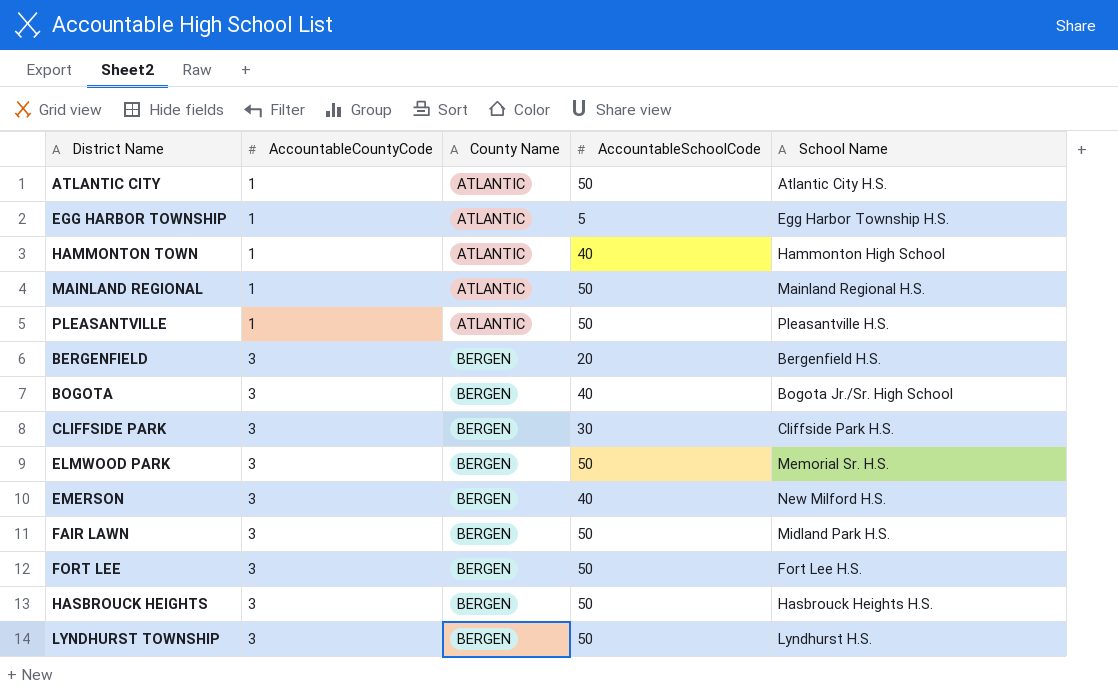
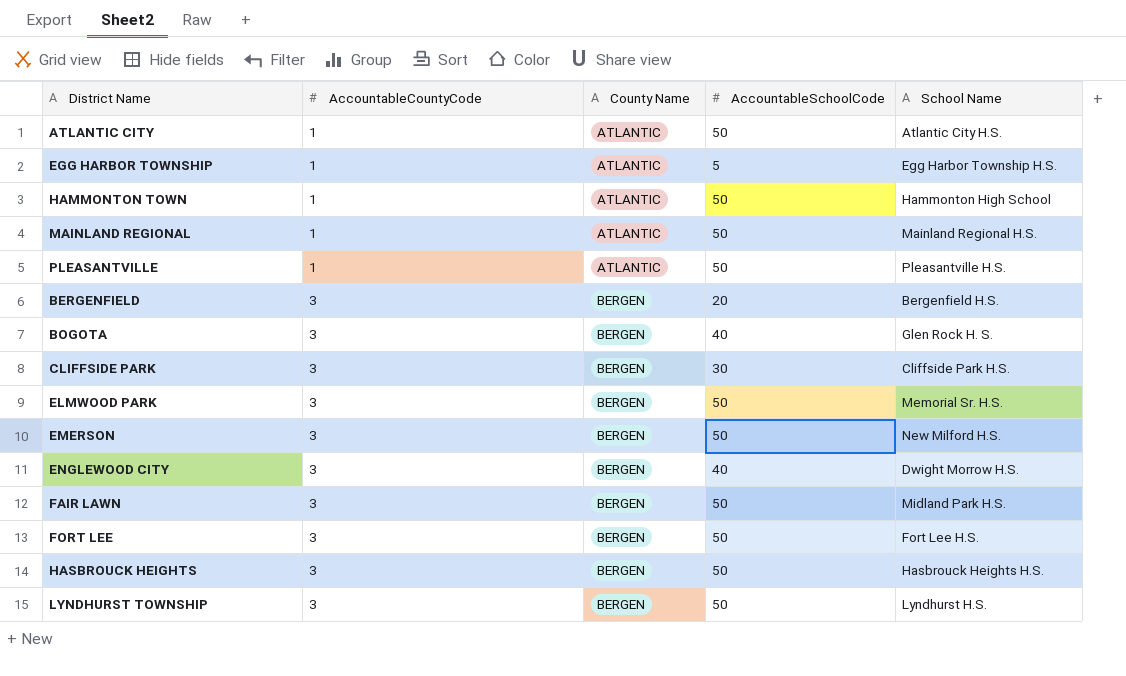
HAMMONTON TOWN | AccountableSchoolCode: 40 -> 50
BOGOTA | School Name: Bogota Jr./Sr. High School -> Glen Rock H. S.
EMERSON | AccountableSchoolCode: 40 -> 50
row ENGLEWOOD CITY: none -> 3 | BERGEN | 40 | Dwight Morrow H.S.

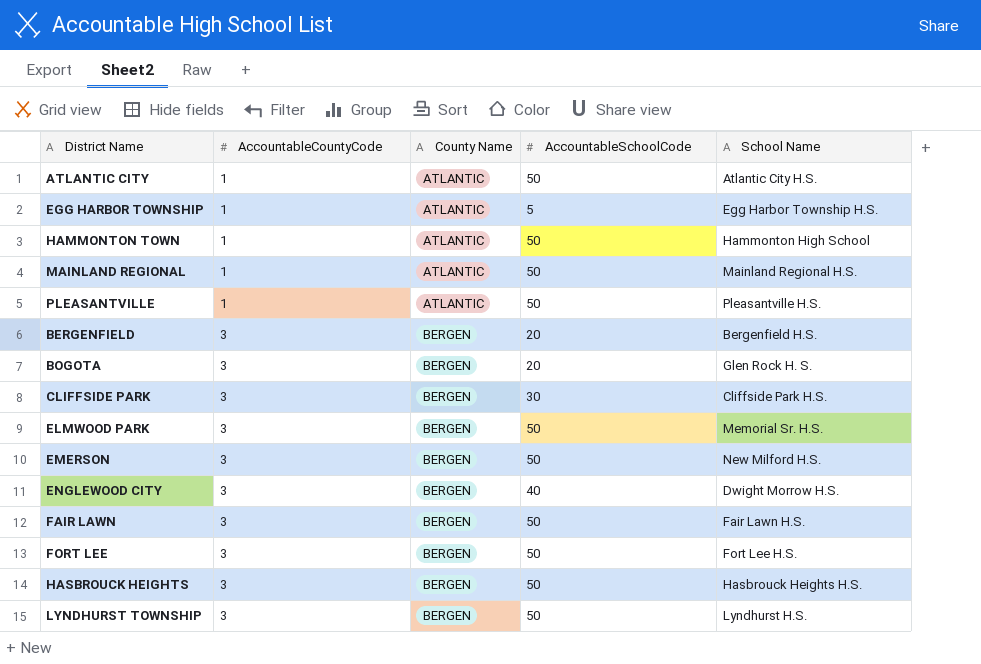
BOGOTA | AccountableSchoolCode: 40 -> 20
FAIR LAWN | School Name: Midland Park H.S. -> Fair Lawn H.S.

